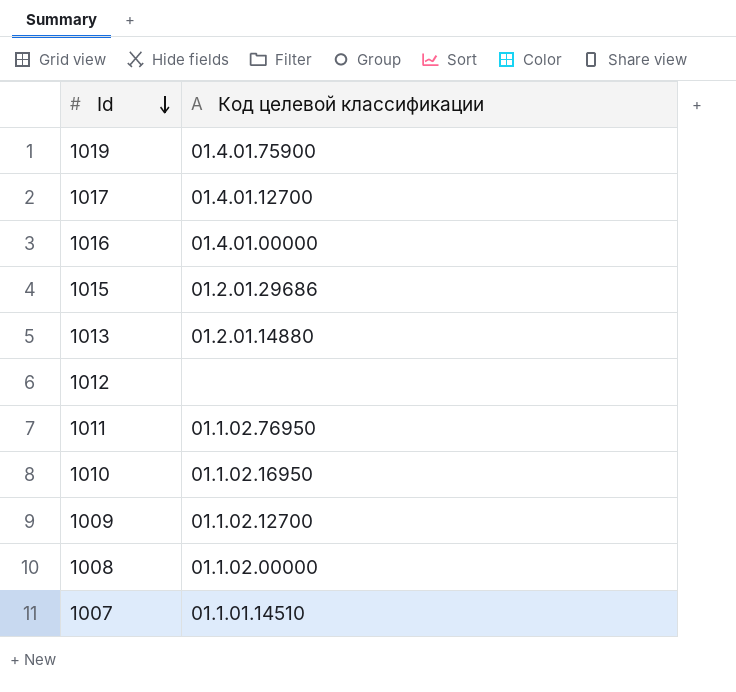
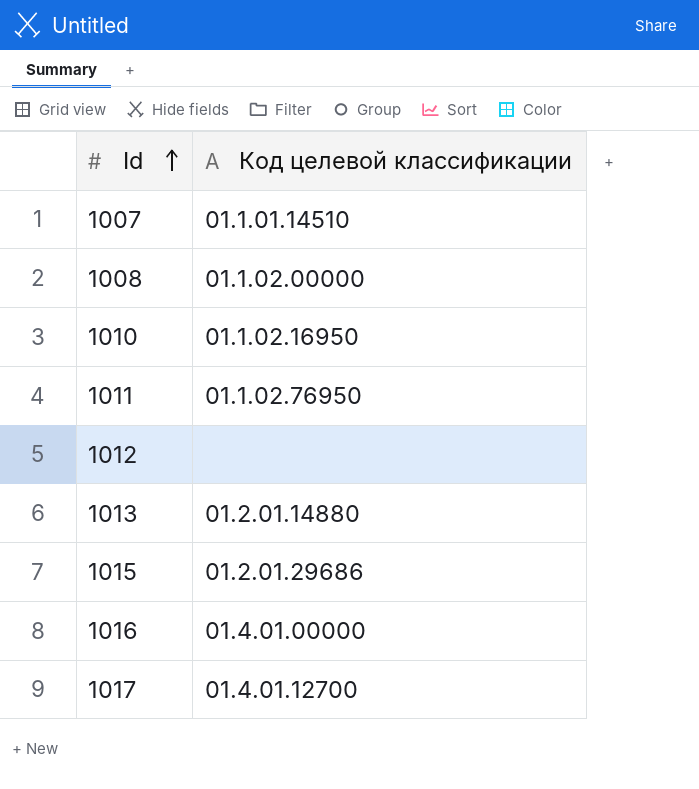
row order: Id descending -> Id ascending
row 1019: 01.4.01.75900 -> none
row 1009: 01.1.02.12700 -> none

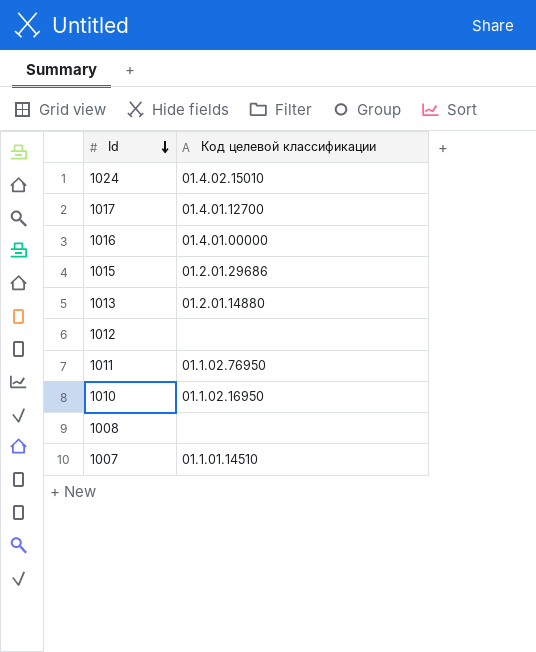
row order: Id ascending -> Id descending
row 1024: none -> 01.4.02.15010
1008 | Код целевой классификации: 01.1.02.00000 -> none

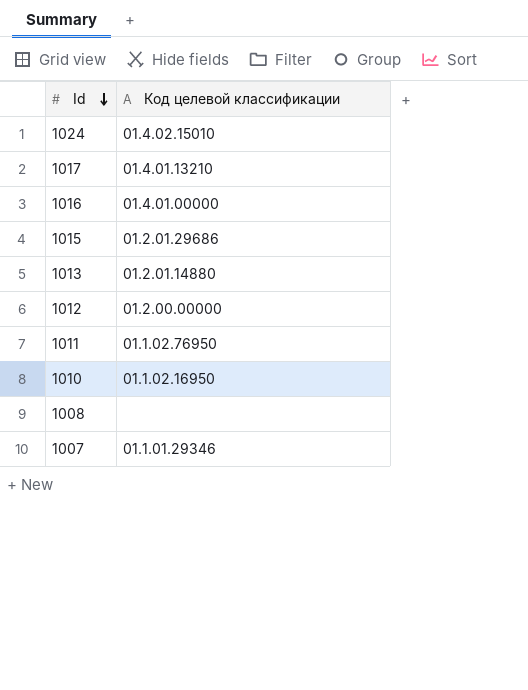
1017 | Код целевой классификации: 01.4.01.12700 -> 01.4.01.13210
1012 | Код целевой классификации: none -> 01.2.00.00000
1007 | Код целевой классификации: 01.1.01.14510 -> 01.1.01.29346

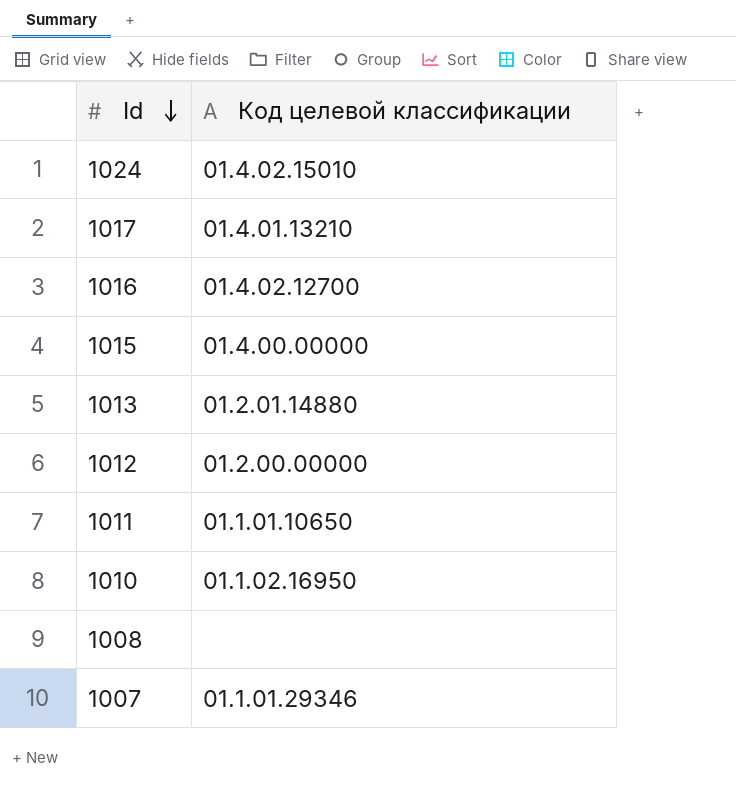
1016 | Код целевой классификации: 01.4.01.00000 -> 01.4.02.12700
1015 | Код целевой классификации: 01.2.01.29686 -> 01.4.00.00000
1011 | Код целевой классификации: 01.1.02.76950 -> 01.1.01.10650

